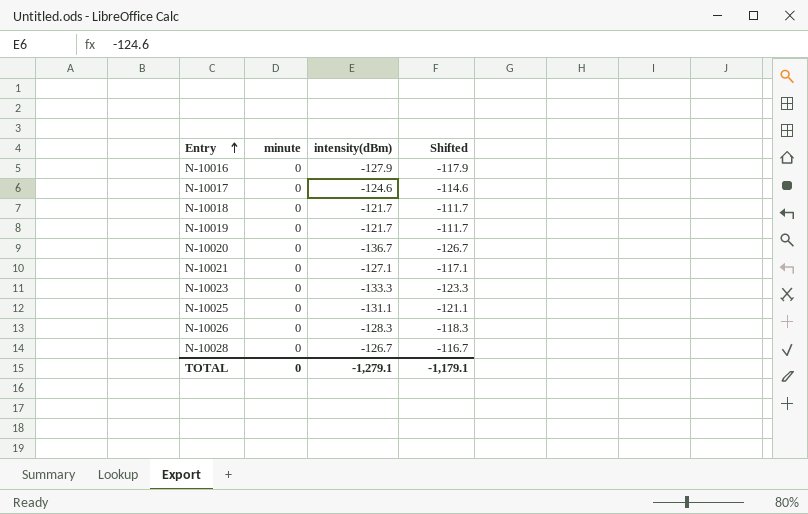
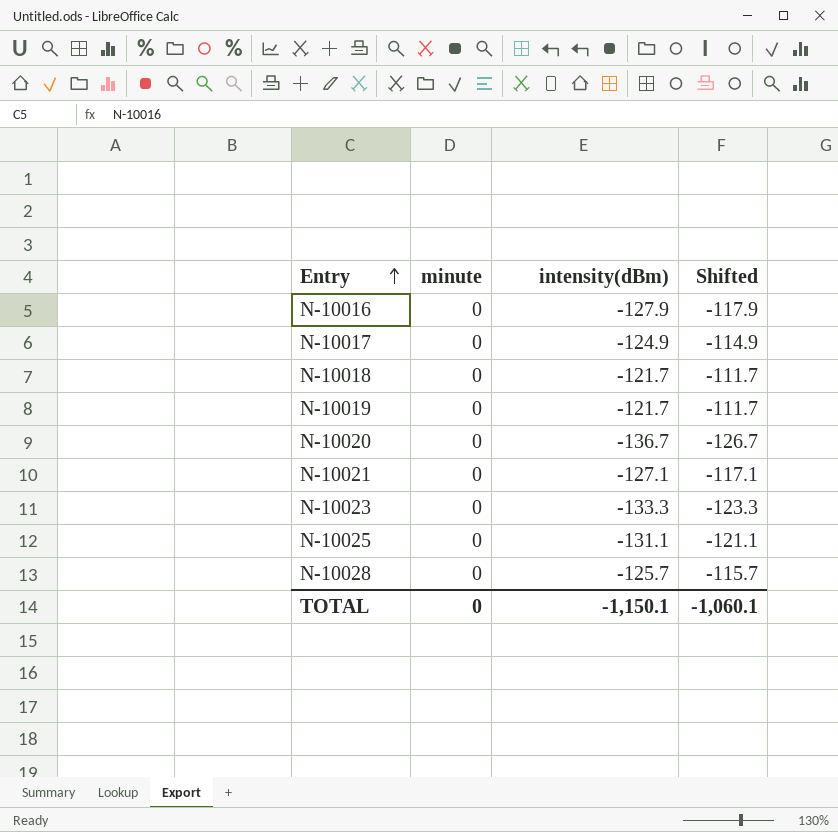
row N-10026: 0 | -128.3 | -118.3 -> none
N-10017 | intensity(dBm): -124.6 -> -124.9
N-10017 | Shifted: -114.6 -> -114.9
N-10028 | intensity(dBm): -126.7 -> -125.7
N-10028 | Shifted: -116.7 -> -115.7
TOTAL | intensity(dBm): -1,279.1 -> -1,150.1
TOTAL | Shifted: -1,179.1 -> -1,060.1

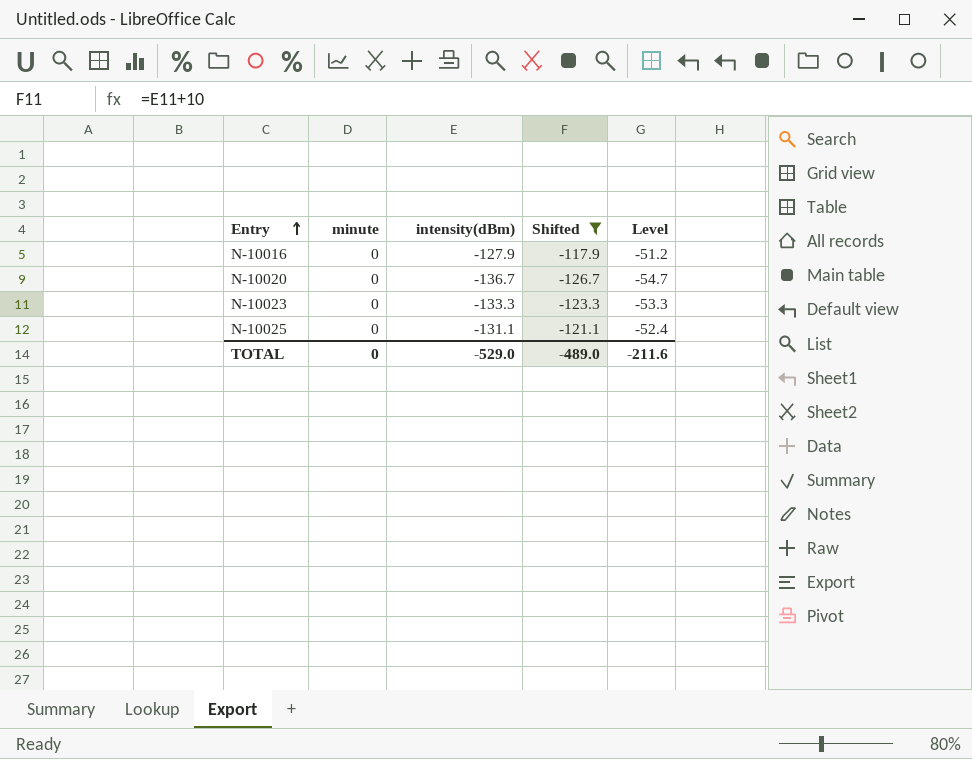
filter: none -> Shifted <= -117.9
column Level | formula: none -> [intensity(dBm)] * 0.4
TOTAL | intensity(dBm): -1,150.1 -> -529.0
TOTAL | Shifted: -1,060.1 -> -489.0

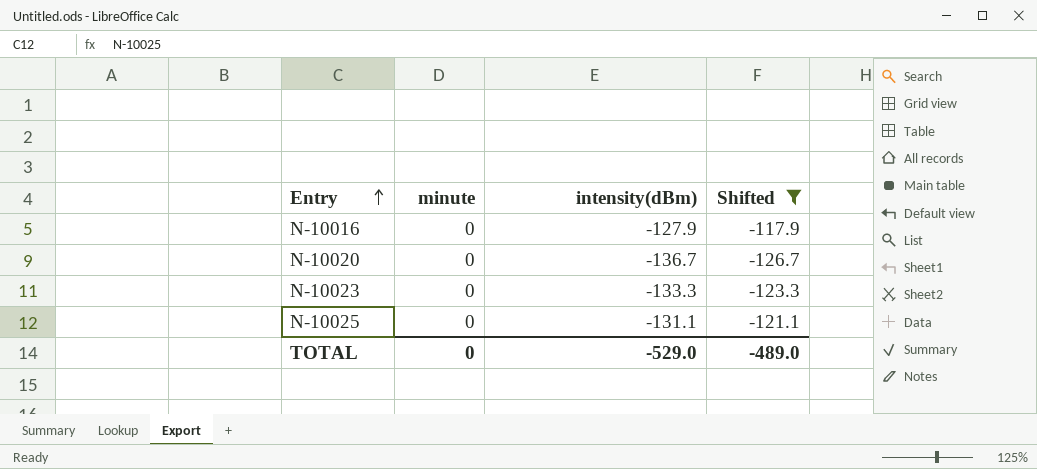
column Level | formula: [intensity(dBm)] * 0.4 -> none

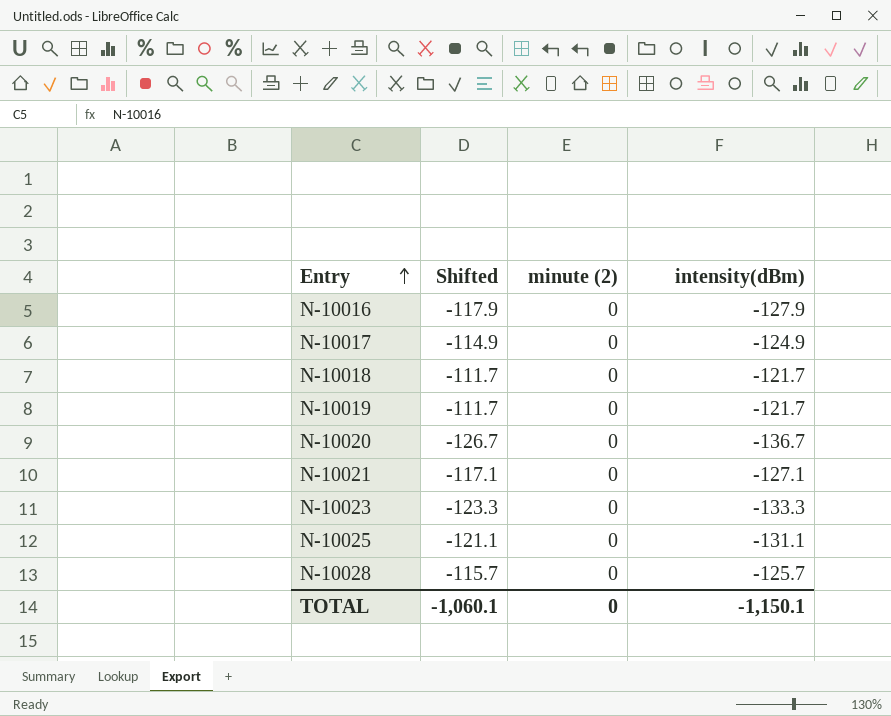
filter: Shifted <= -117.9 -> none
column Shifted | position: 4 -> 2
column name: minute -> minute (2)
TOTAL | Shifted: -489.0 -> -1,060.1
TOTAL | intensity(dBm): -529.0 -> -1,150.1

